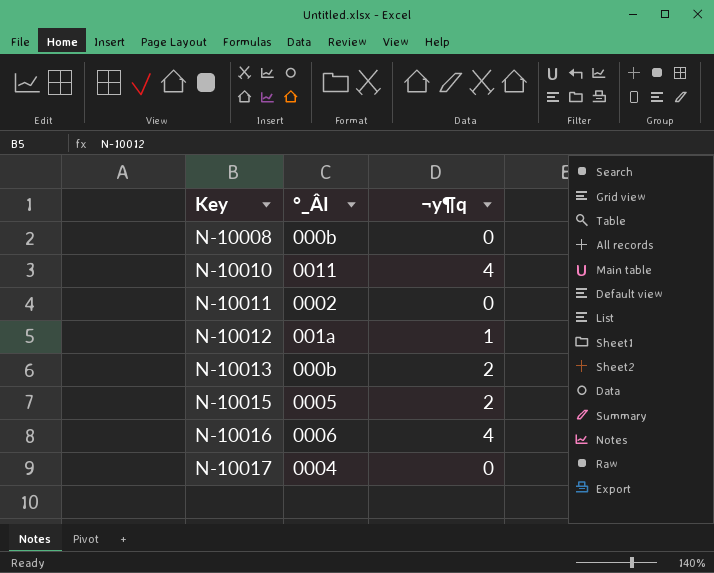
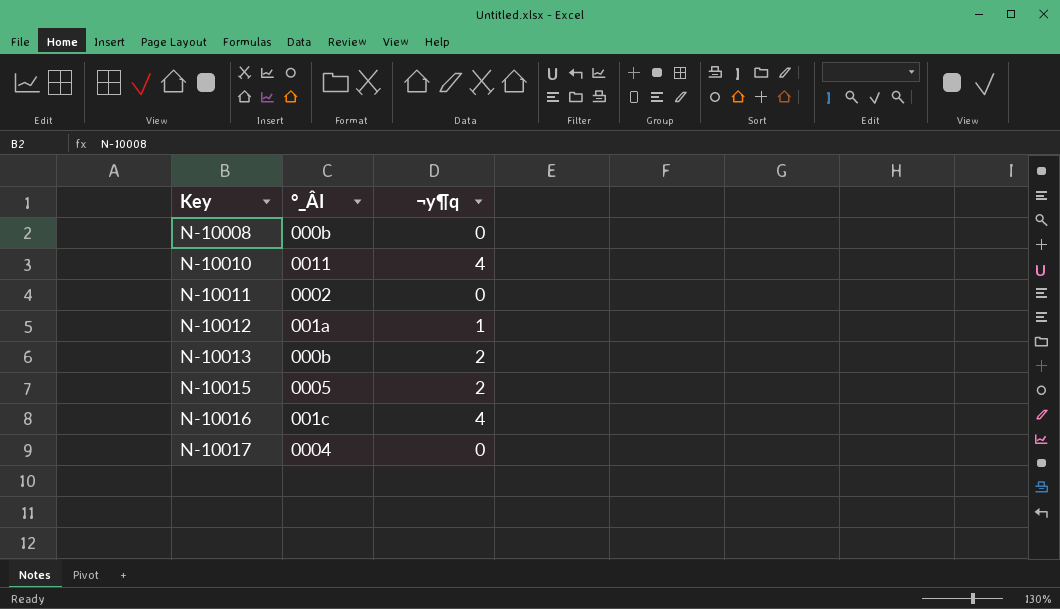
N-10016 | °_ÂI: 0006 -> 001c

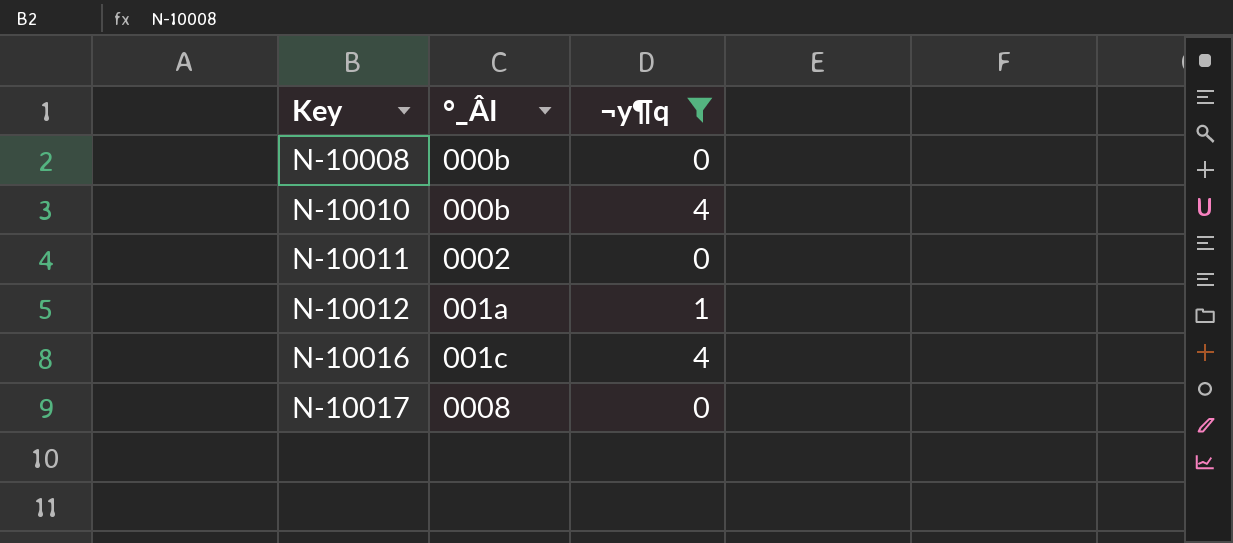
filter: none -> ¬y¶q != 2
N-10010 | °_ÂI: 0011 -> 000b
N-10017 | °_ÂI: 0004 -> 0008

